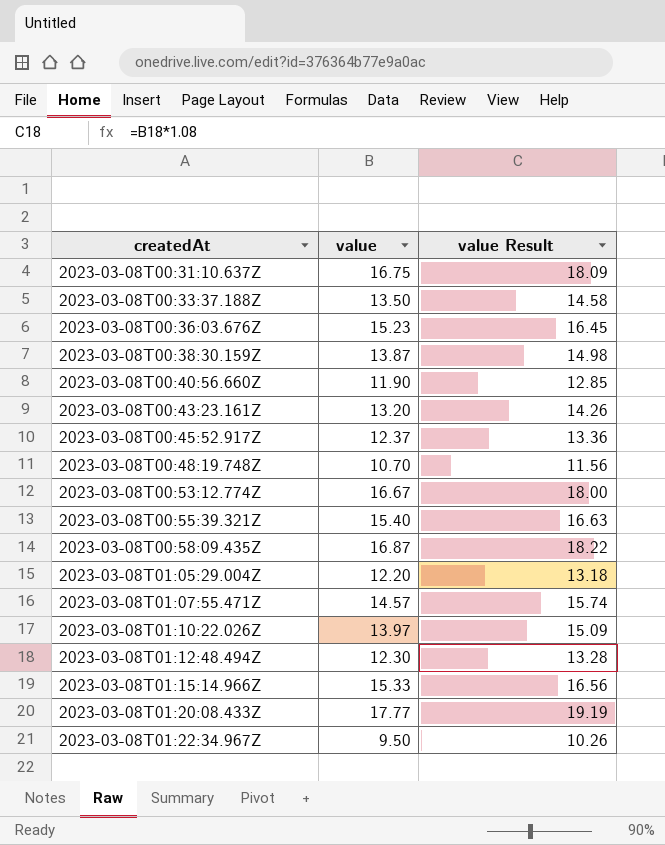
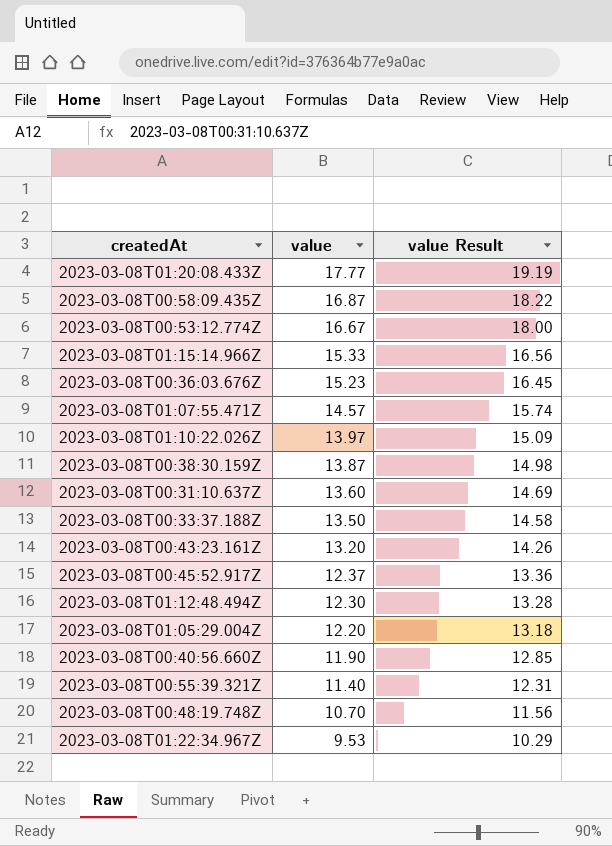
row order: createdAt ascending -> value descending
2023-03-08T00:31:10.637Z | value: 16.75 -> 13.60
2023-03-08T00:31:10.637Z | value Result: 18.09 -> 14.69
2023-03-08T00:55:39.321Z | value: 15.40 -> 11.40
2023-03-08T00:55:39.321Z | value Result: 16.63 -> 12.31
2023-03-08T01:22:34.967Z | value: 9.50 -> 9.53
2023-03-08T01:22:34.967Z | value Result: 10.26 -> 10.29

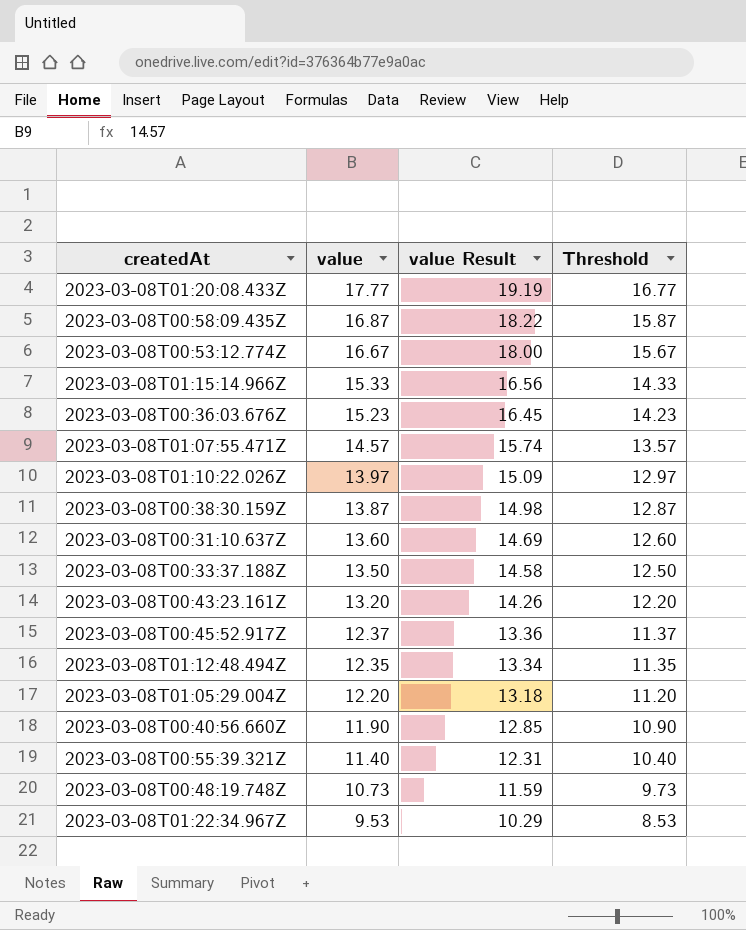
column Threshold | formula: none -> [value] - 1
2023-03-08T01:12:48.494Z | value: 12.30 -> 12.35
2023-03-08T01:12:48.494Z | value Result: 13.28 -> 13.34
2023-03-08T00:48:19.748Z | value: 10.70 -> 10.73
2023-03-08T00:48:19.748Z | value Result: 11.56 -> 11.59

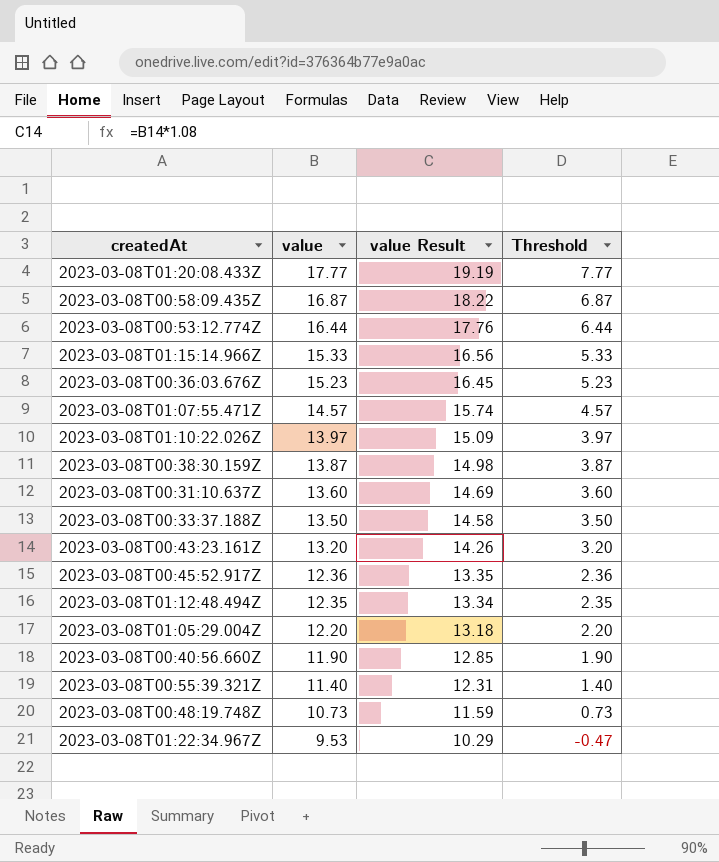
column Threshold | formula: [value] - 1 -> [value] - 10
2023-03-08T00:53:12.774Z | value: 16.67 -> 16.44
2023-03-08T00:53:12.774Z | value Result: 18.00 -> 17.76
2023-03-08T00:45:52.917Z | value: 12.37 -> 12.36
2023-03-08T00:45:52.917Z | value Result: 13.36 -> 13.35

